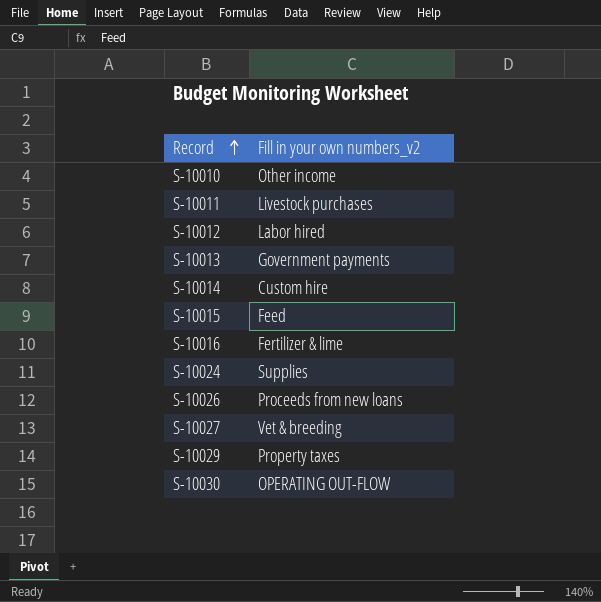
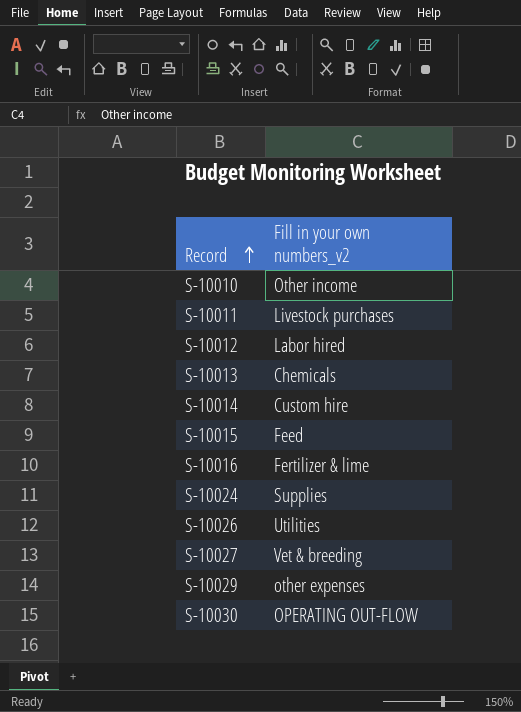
S-10013 | Fill in your own numbers_v2: Government payments -> Chemicals
S-10026 | Fill in your own numbers_v2: Proceeds from new loans -> Utilities
S-10029 | Fill in your own numbers_v2: Property taxes -> other expenses

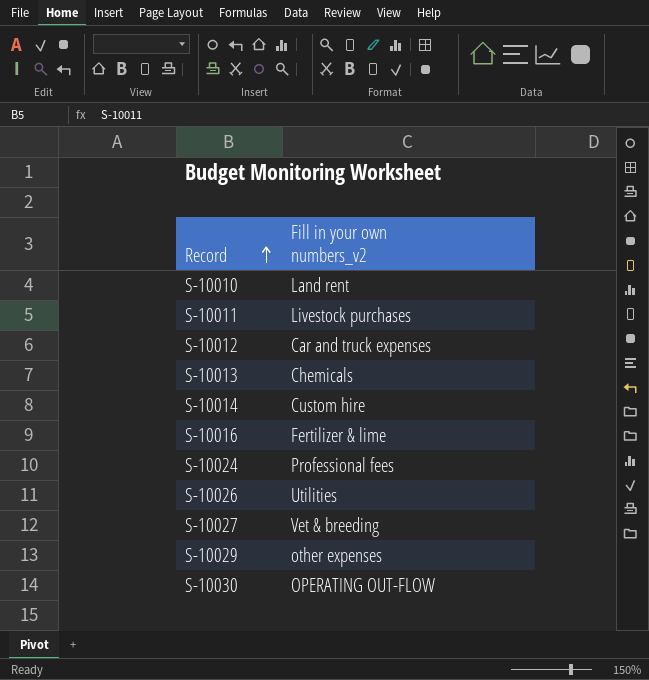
row S-10015: Feed -> none
S-10010 | Fill in your own numbers_v2: Other income -> Land rent
S-10012 | Fill in your own numbers_v2: Labor hired -> Car and truck expenses
S-10024 | Fill in your own numbers_v2: Supplies -> Professional fees

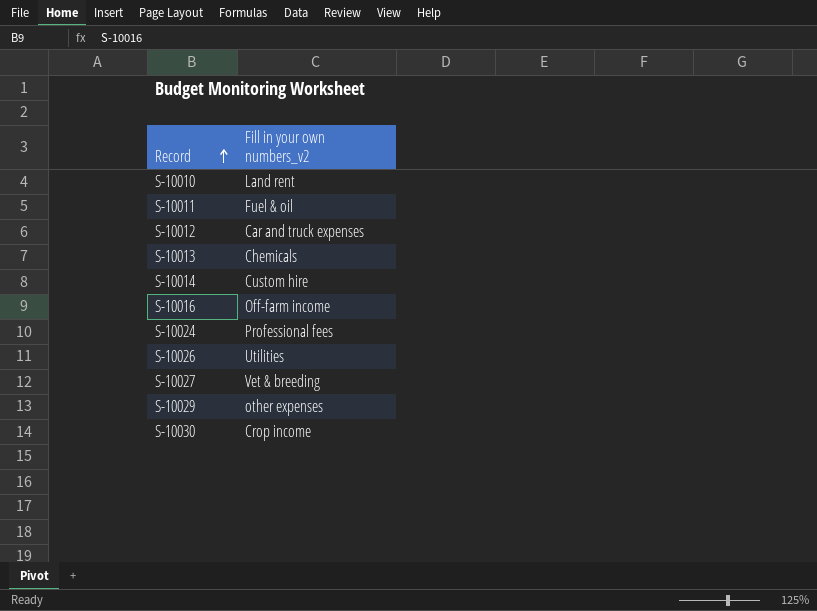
S-10011 | Fill in your own numbers_v2: Livestock purchases -> Fuel & oil
S-10016 | Fill in your own numbers_v2: Fertilizer & lime -> Off-farm income
S-10030 | Fill in your own numbers_v2: OPERATING OUT-FLOW -> Crop income

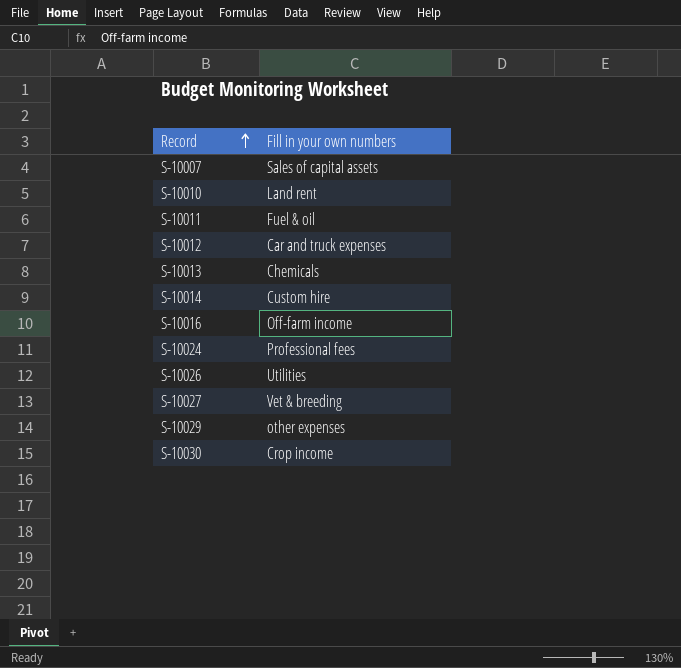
column name: Fill in your own numbers_v2 -> Fill in your own numbers
row S-10007: none -> Sales of capital assets

